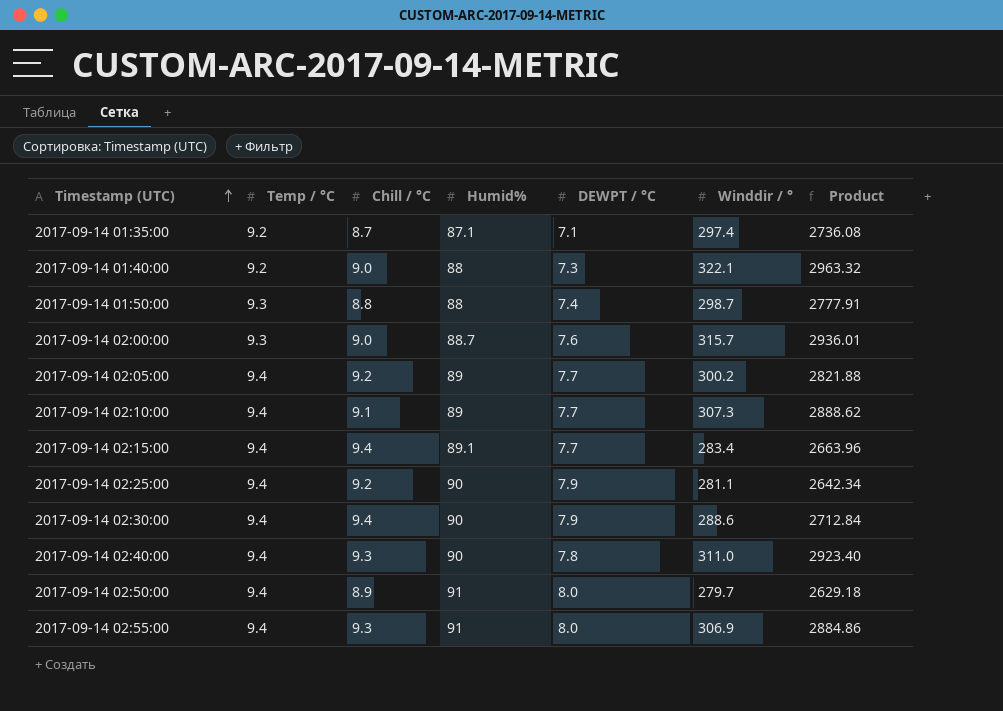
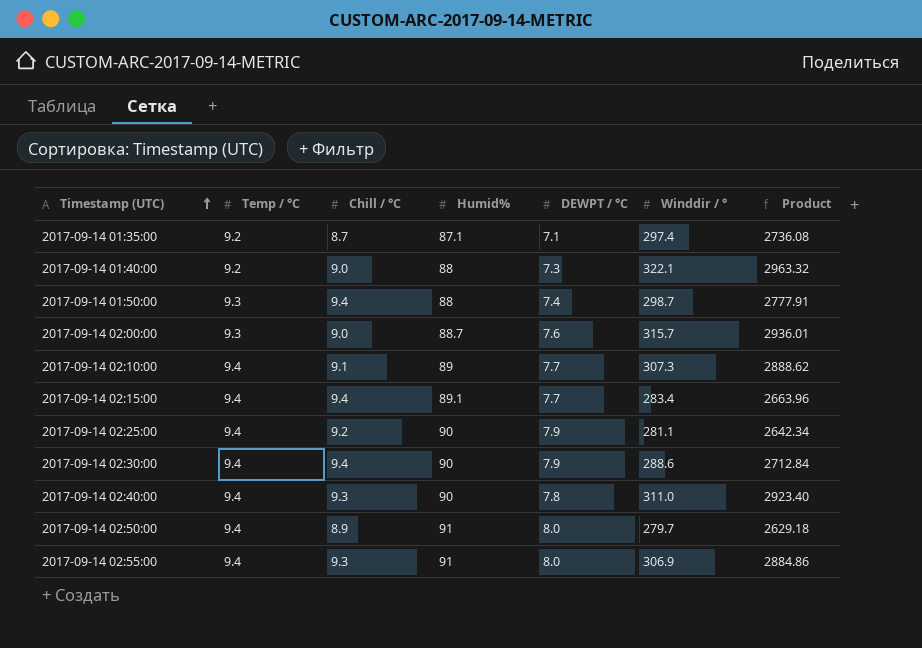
row 2017-09-14 02:05:00: 9.4 | 9.2 | 89 | 7.7 | 300.2 | 2821.88 -> none
2017-09-14 01:50:00 | Chill / °C: 8.8 -> 9.4

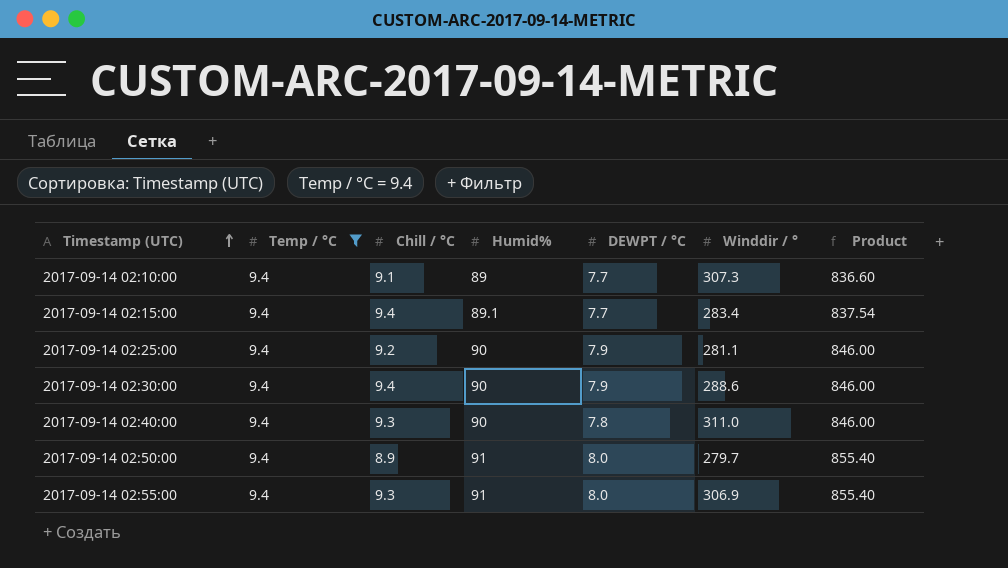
filter: none -> Temp / °C = 9.4
column Product | formula: [Temp / °C] * [Winddir / °] -> [Temp / °C] * [Humid%]

